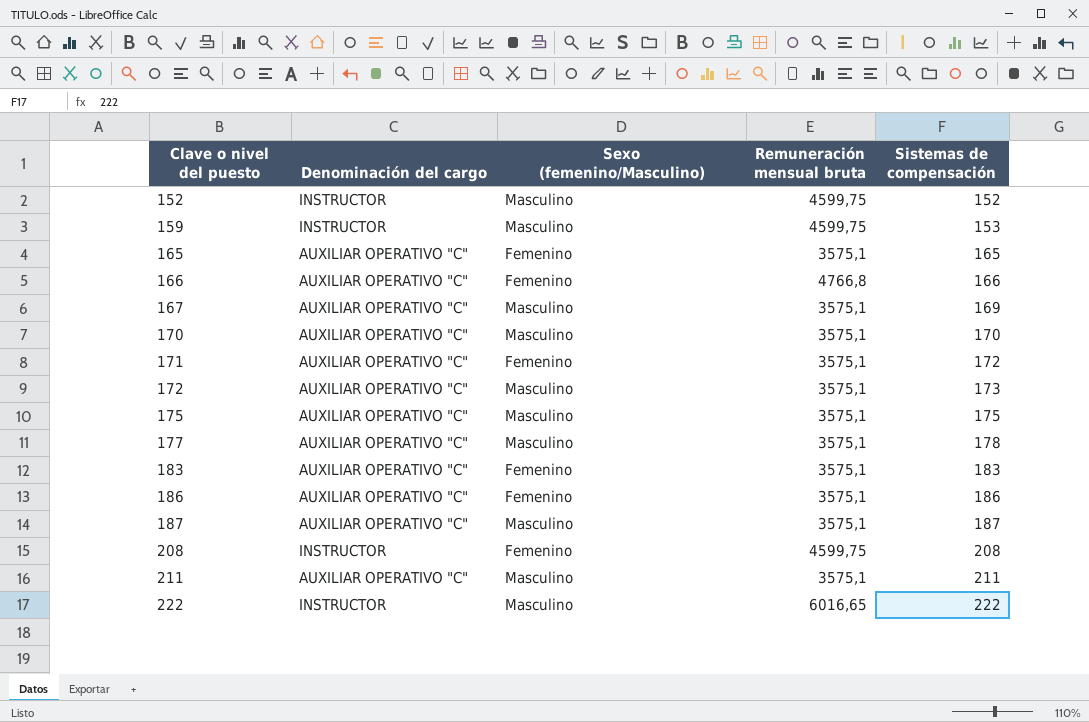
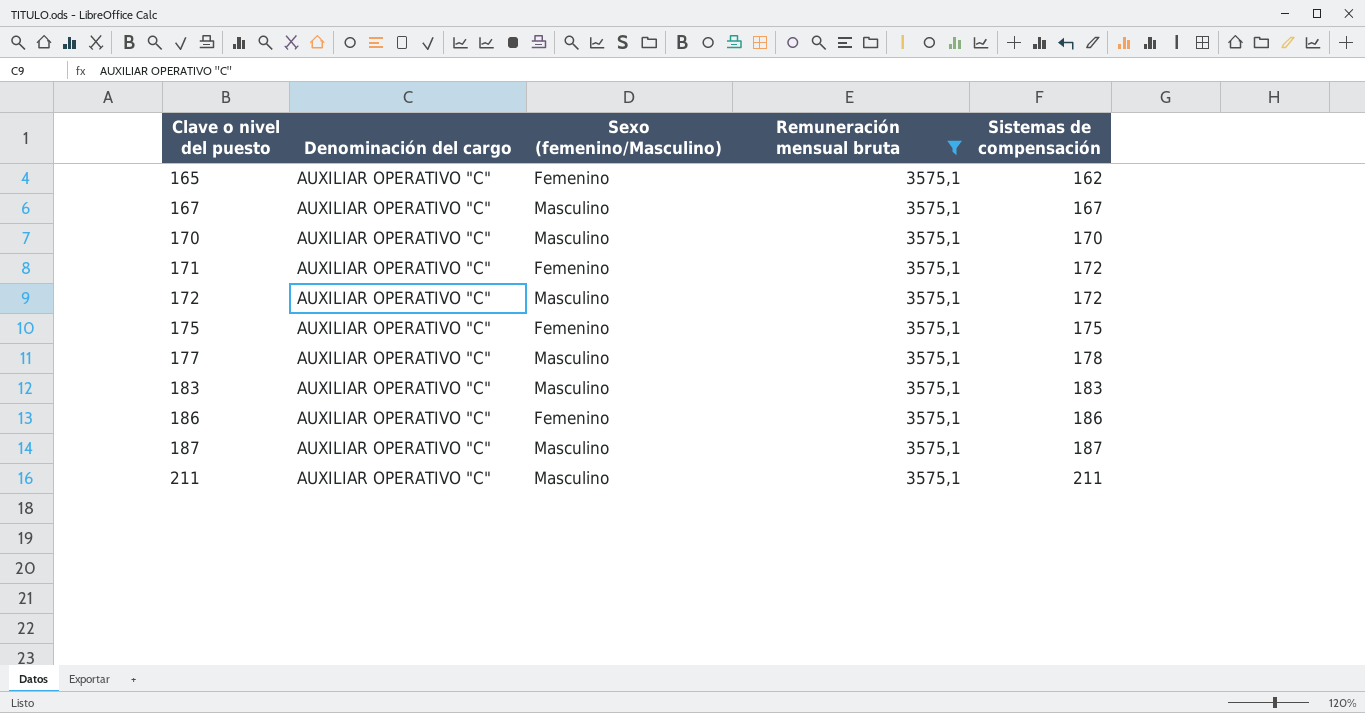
filter: none -> Remuneración mensual bruta = 3575,1
165 | Sistemas de compensación: 165 -> 162
167 | Sistemas de compensación: 169 -> 167
172 | Sistemas de compensación: 173 -> 172
175 | Sexo (femenino/Masculino): Masculino -> Femenino
183 | Sexo (femenino/Masculino): Femenino -> Masculino

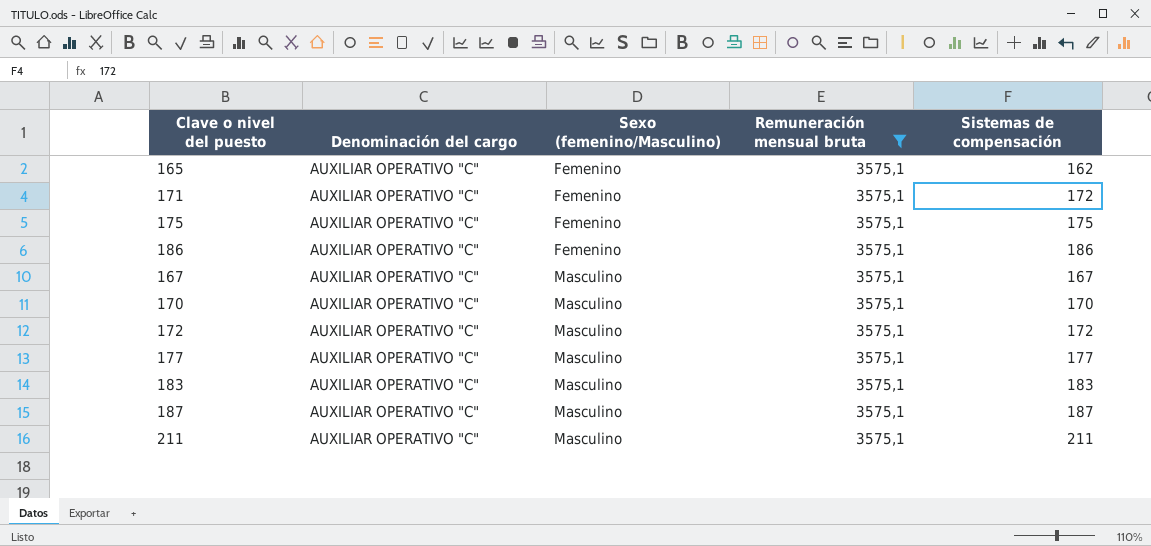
row order: Clave o nivel del puesto ascending -> Sexo (femenino/Masculino) ascending
177 | Sistemas de compensación: 178 -> 177

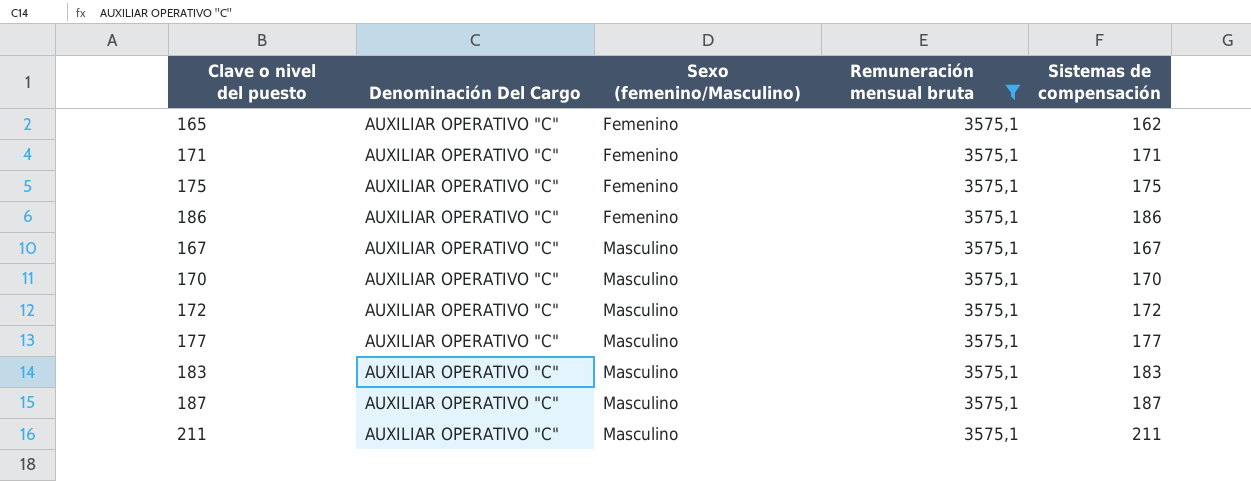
column name: Denominación del cargo -> Denominación Del Cargo
171 | Sistemas de compensación: 172 -> 171

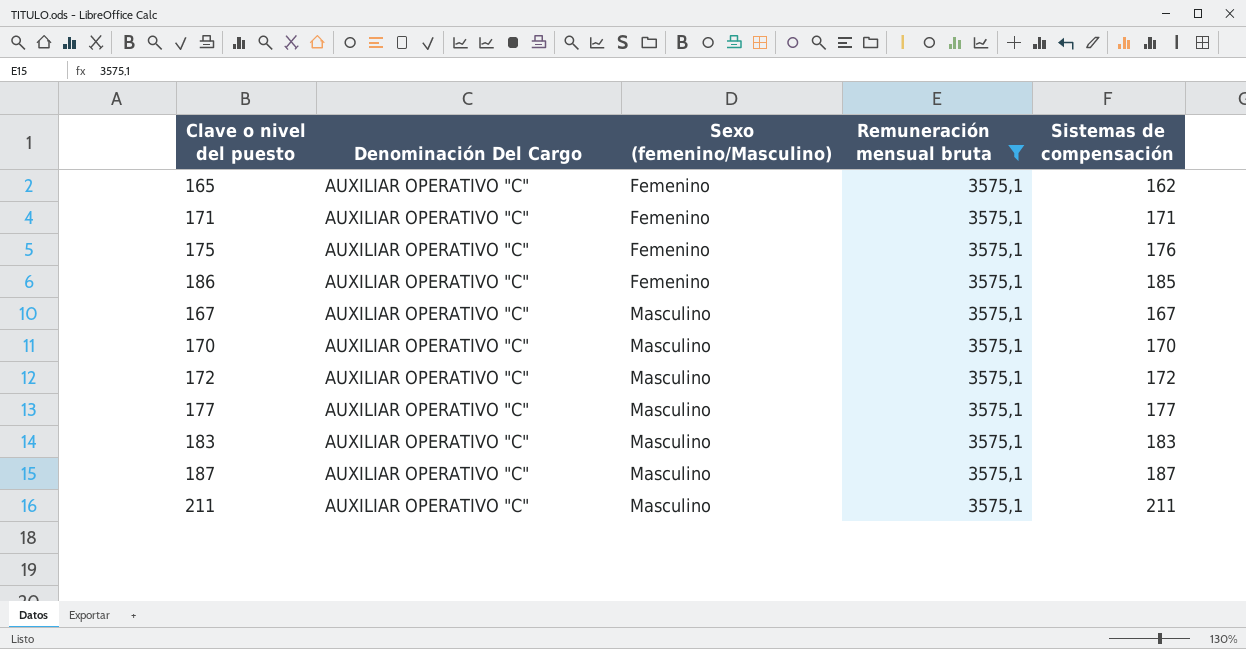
175 | Sistemas de compensación: 175 -> 176
186 | Sistemas de compensación: 186 -> 185

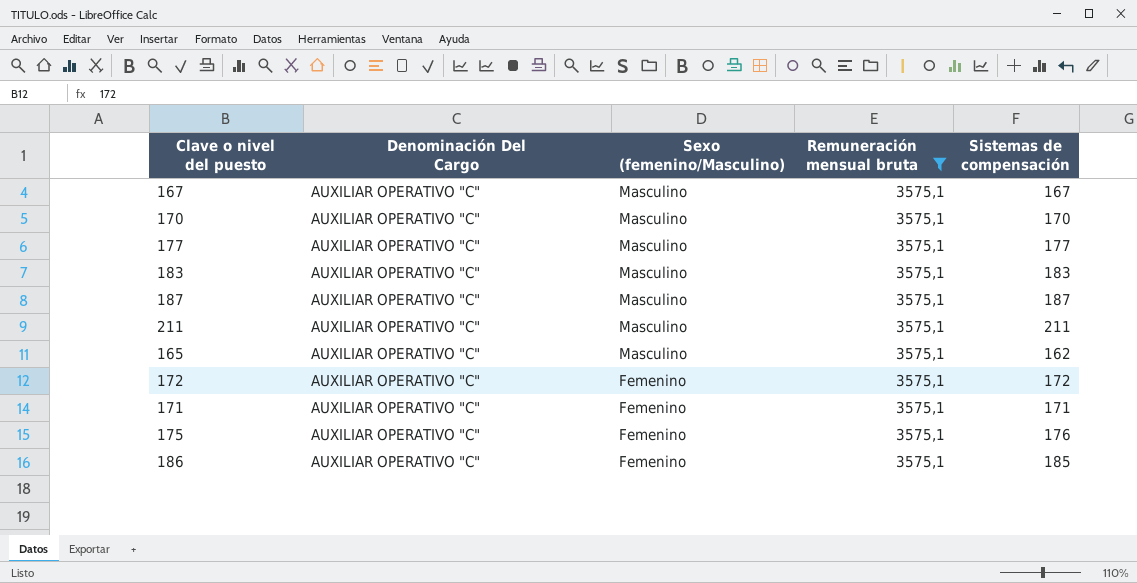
row order: Sexo (femenino/Masculino) ascending -> Sexo (femenino/Masculino) descending
165 | Sexo (femenino/Masculino): Femenino -> Masculino
172 | Sexo (femenino/Masculino): Masculino -> Femenino

